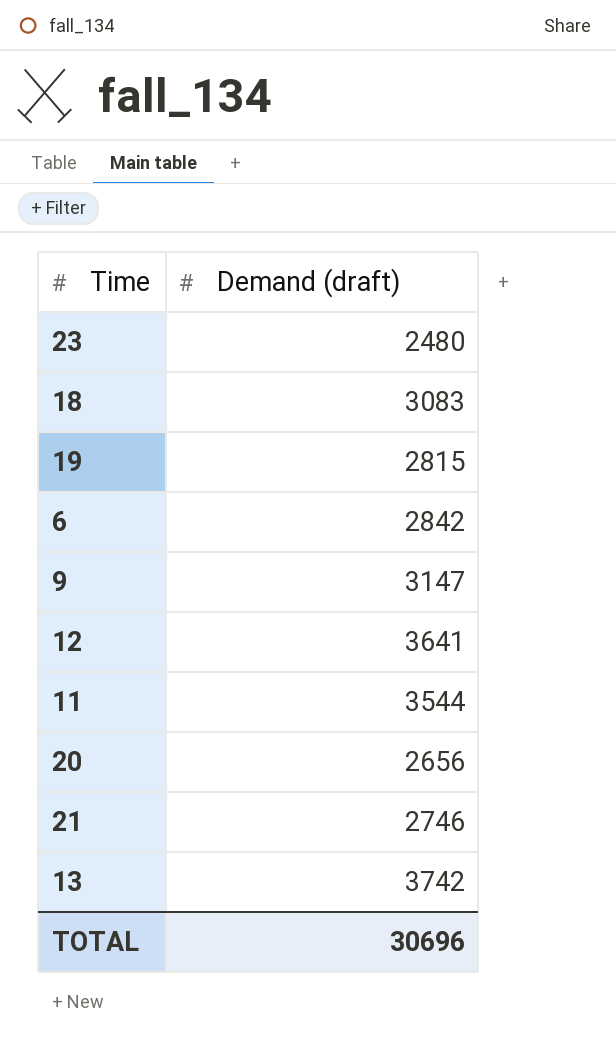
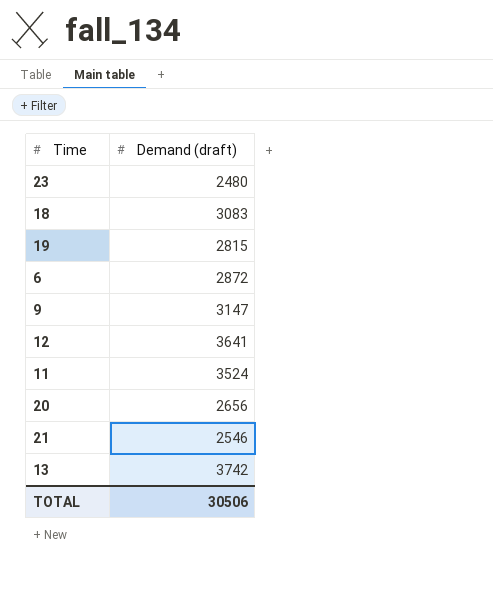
6 | Demand (draft): 2842 -> 2872
11 | Demand (draft): 3544 -> 3524
21 | Demand (draft): 2746 -> 2546
TOTAL | Demand (draft): 30696 -> 30506

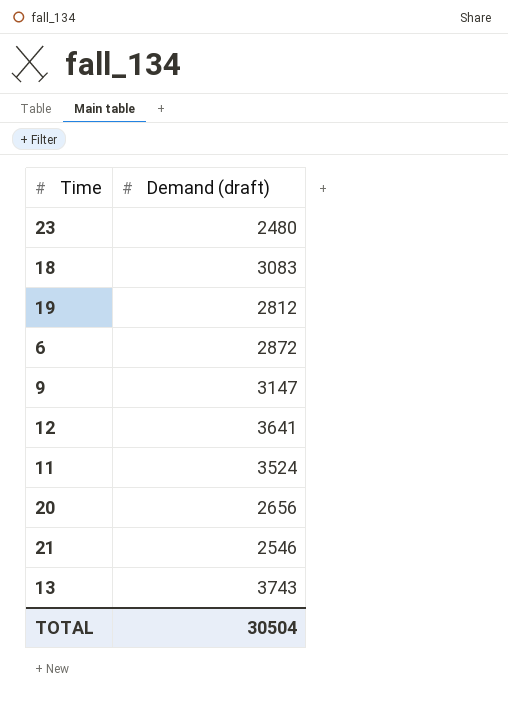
19 | Demand (draft): 2815 -> 2812
13 | Demand (draft): 3742 -> 3743
TOTAL | Demand (draft): 30506 -> 30504

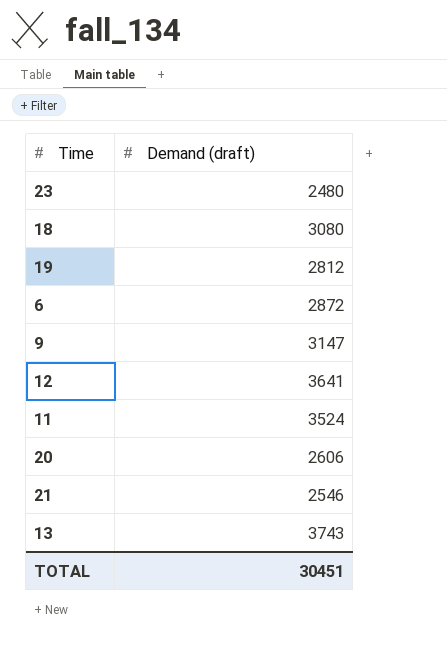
18 | Demand (draft): 3083 -> 3080
20 | Demand (draft): 2656 -> 2606
TOTAL | Demand (draft): 30504 -> 30451

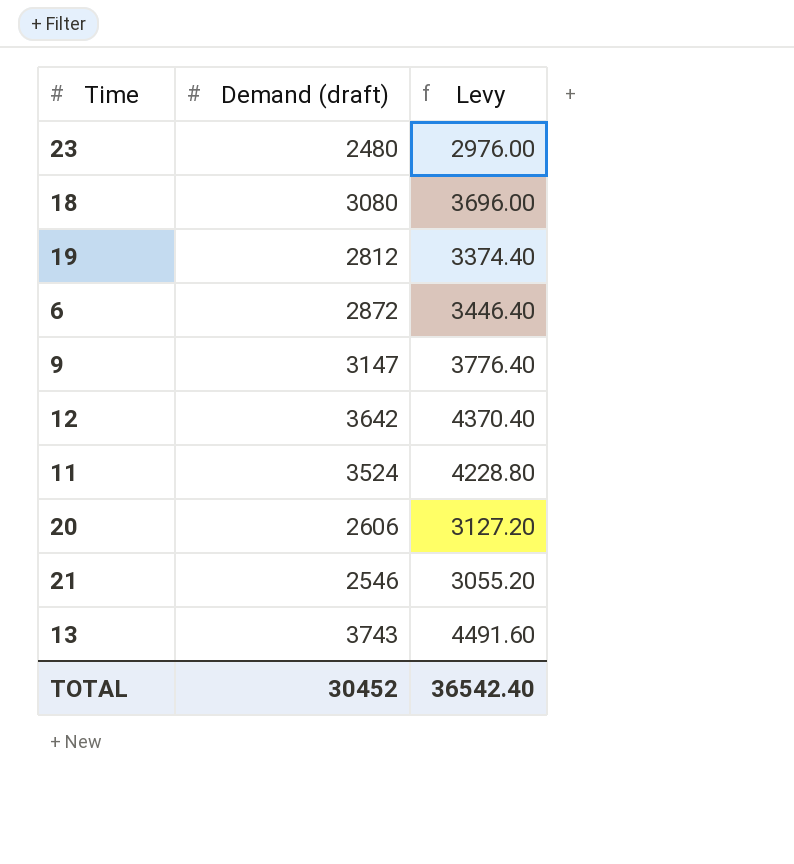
column Levy | formula: none -> [Demand (draft)] * 1.2
12 | Demand (draft): 3641 -> 3642
TOTAL | Demand (draft): 30451 -> 30452

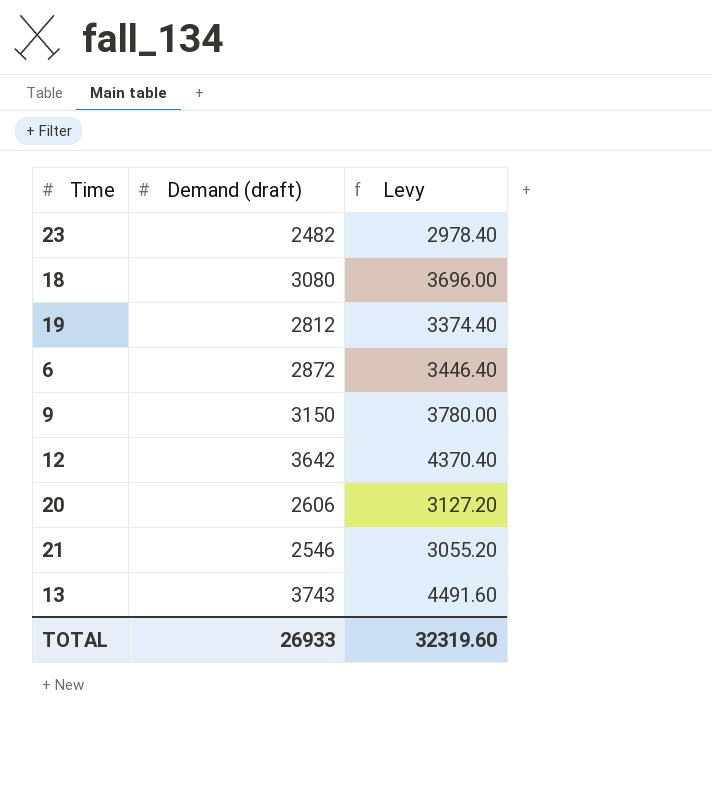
row 11: 3524 | 4228.80 -> none
23 | Demand (draft): 2480 -> 2482
23 | Levy: 2976.00 -> 2978.40
9 | Demand (draft): 3147 -> 3150
9 | Levy: 3776.40 -> 3780.00
TOTAL | Demand (draft): 30452 -> 26933
TOTAL | Levy: 36542.40 -> 32319.60

